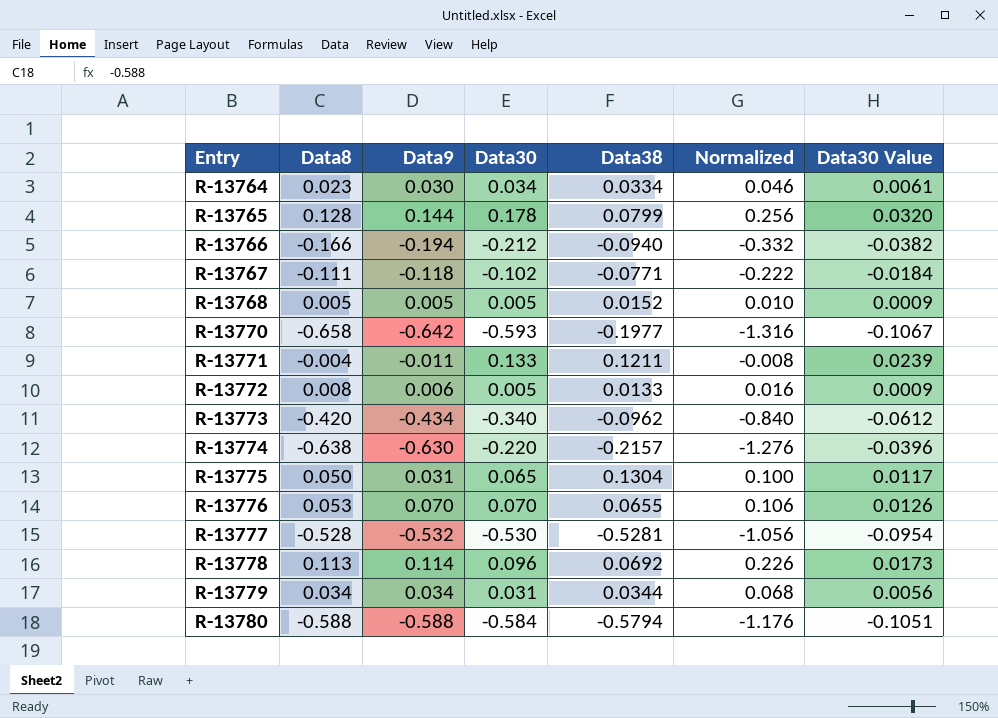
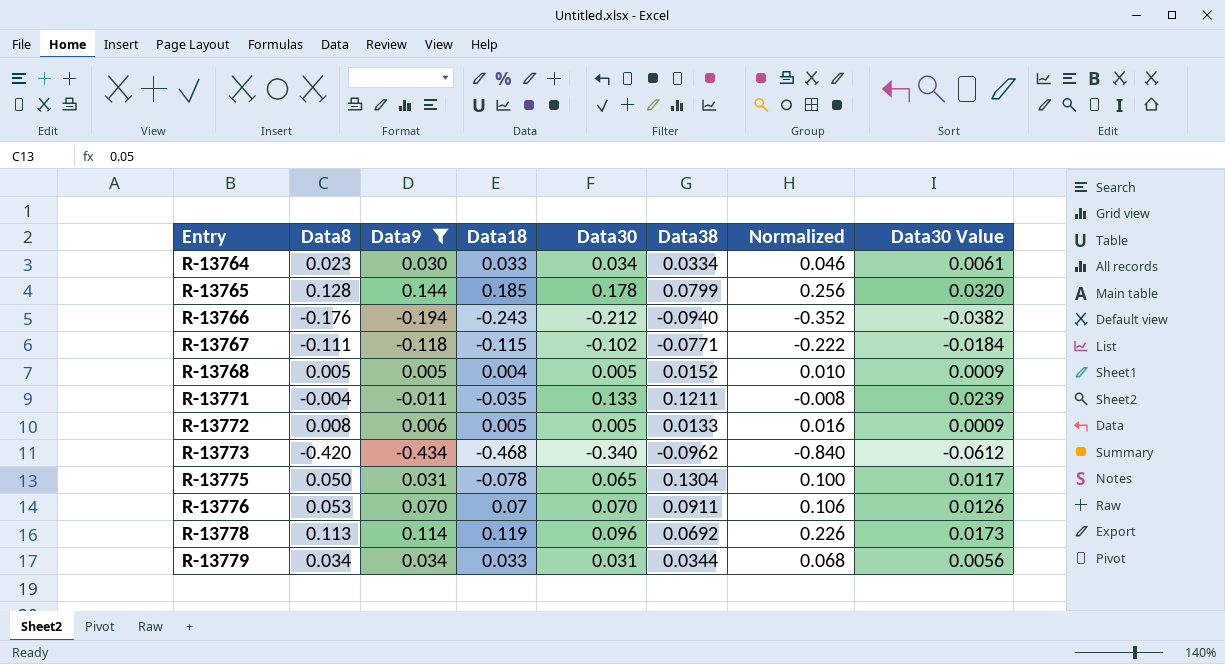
filter: none -> Data9 >= -0.434
column Data18 | position: none -> 4
R-13766 | Data8: -0.166 -> -0.176
R-13766 | Normalized: -0.332 -> -0.352
R-13776 | Data38: 0.0655 -> 0.0911

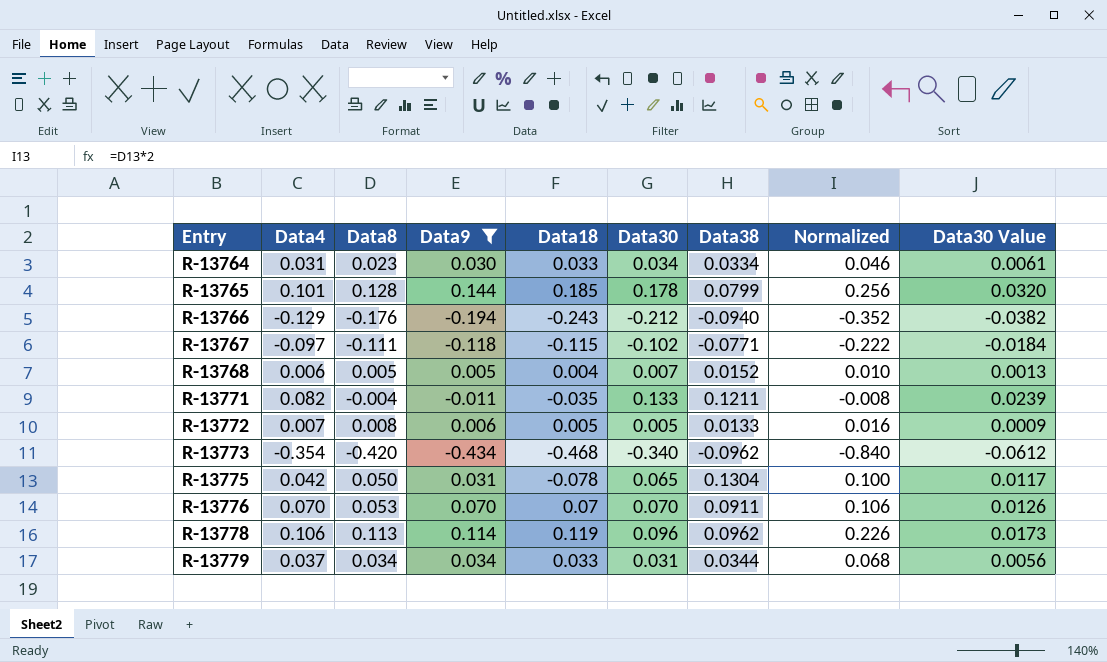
column Data4 | position: none -> 2
R-13768 | Data30: 0.005 -> 0.007
R-13768 | Data30 Value: 0.0009 -> 0.0013
R-13778 | Data38: 0.0692 -> 0.0962

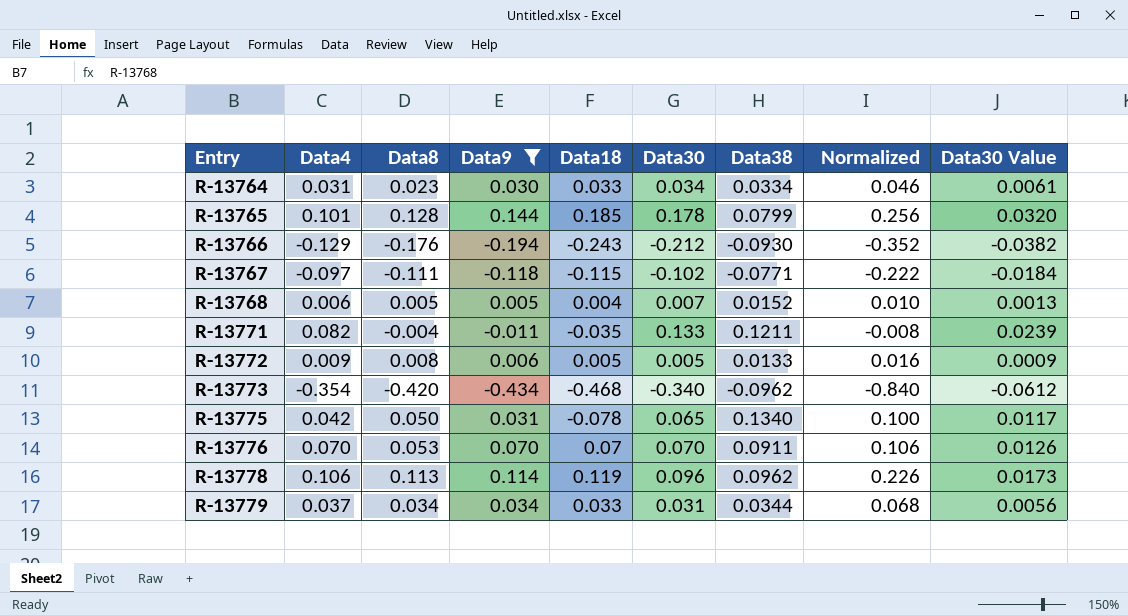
R-13766 | Data38: -0.0940 -> -0.0930
R-13772 | Data4: 0.007 -> 0.009
R-13775 | Data38: 0.1304 -> 0.1340

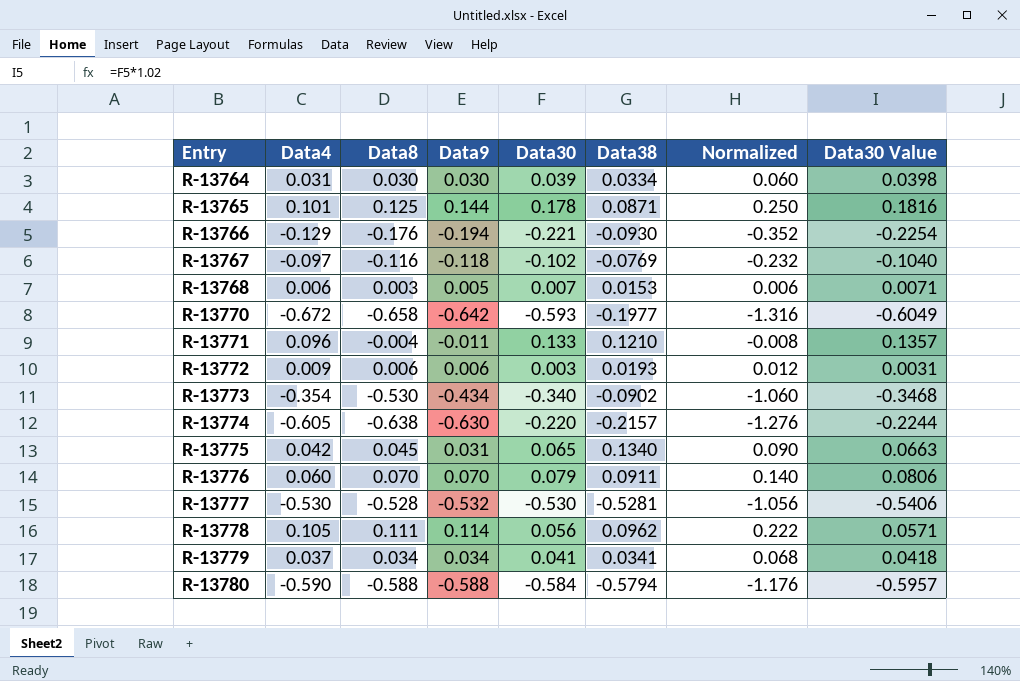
filter: Data9 >= -0.434 -> none
column Data18 | position: 5 -> none
column Data30 Value | formula: [Data30] * 0.18 -> [Data30] * 1.02
R-13764 | Data8: 0.023 -> 0.030
R-13764 | Data30: 0.034 -> 0.039
R-13764 | Normalized: 0.046 -> 0.060
R-13765 | Data8: 0.128 -> 0.125
R-13765 | Data38: 0.0799 -> 0.0871
R-13765 | Normalized: 0.256 -> 0.250
R-13766 | Data30: -0.212 -> -0.221
R-13767 | Data8: -0.111 -> -0.116
R-13767 | Data38: -0.0771 -> -0.0769
R-13767 | Normalized: -0.222 -> -0.232
R-13768 | Data8: 0.005 -> 0.003
R-13768 | Data38: 0.0152 -> 0.0153
R-13768 | Normalized: 0.010 -> 0.006
R-13771 | Data4: 0.082 -> 0.096
R-13771 | Data38: 0.1211 -> 0.1210
R-13772 | Data8: 0.008 -> 0.006
R-13772 | Data30: 0.005 -> 0.003
R-13772 | Data38: 0.0133 -> 0.0193
R-13772 | Normalized: 0.016 -> 0.012
R-13773 | Data8: -0.420 -> -0.530
R-13773 | Data38: -0.0962 -> -0.0902
R-13773 | Normalized: -0.840 -> -1.060
R-13775 | Data8: 0.050 -> 0.045
R-13775 | Normalized: 0.100 -> 0.090
R-13776 | Data4: 0.070 -> 0.060
R-13776 | Data8: 0.053 -> 0.070
R-13776 | Data30: 0.070 -> 0.079
R-13776 | Normalized: 0.106 -> 0.140
R-13778 | Data4: 0.106 -> 0.105
R-13778 | Data8: 0.113 -> 0.111
R-13778 | Data30: 0.096 -> 0.056
R-13778 | Normalized: 0.226 -> 0.222
R-13779 | Data30: 0.031 -> 0.041
R-13779 | Data38: 0.0344 -> 0.0341

